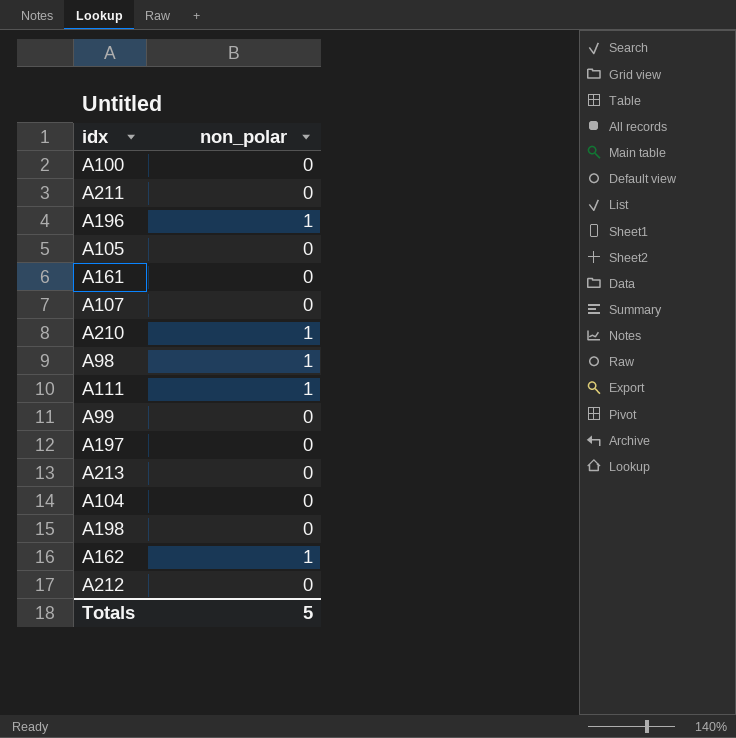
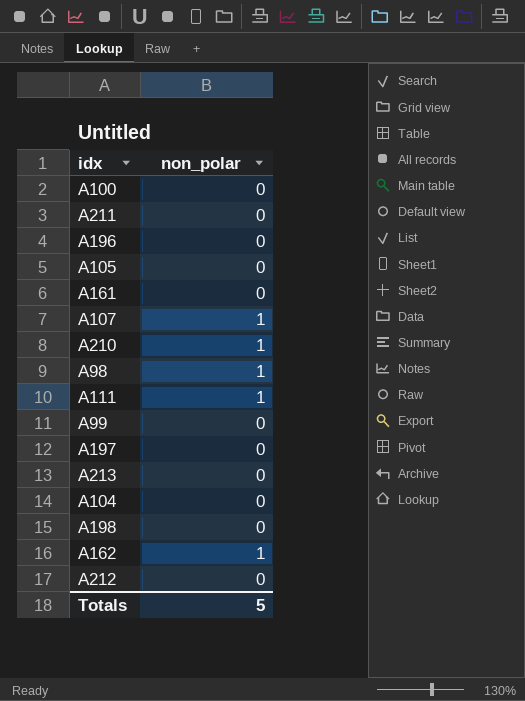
A196 | non_polar: 1 -> 0
A107 | non_polar: 0 -> 1

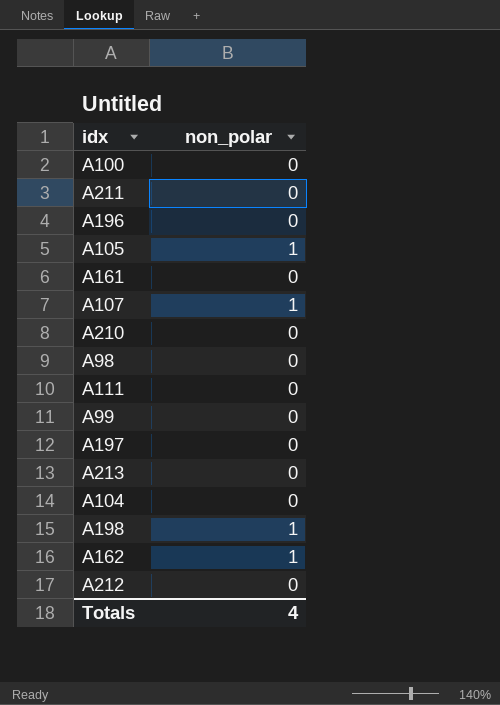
A105 | non_polar: 0 -> 1
A210 | non_polar: 1 -> 0
A98 | non_polar: 1 -> 0
A111 | non_polar: 1 -> 0
A198 | non_polar: 0 -> 1
Totals | non_polar: 5 -> 4

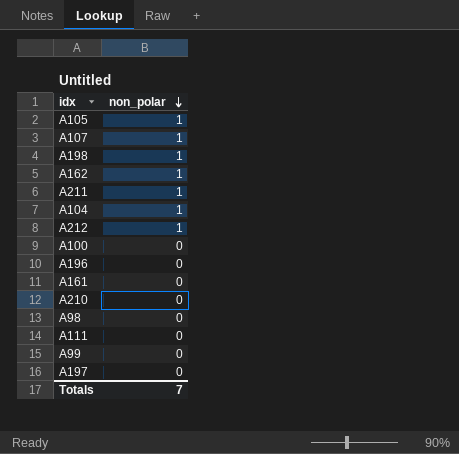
row order: none -> non_polar descending
row A213: 0 -> none
A211 | non_polar: 0 -> 1
A104 | non_polar: 0 -> 1
A212 | non_polar: 0 -> 1
Totals | non_polar: 4 -> 7

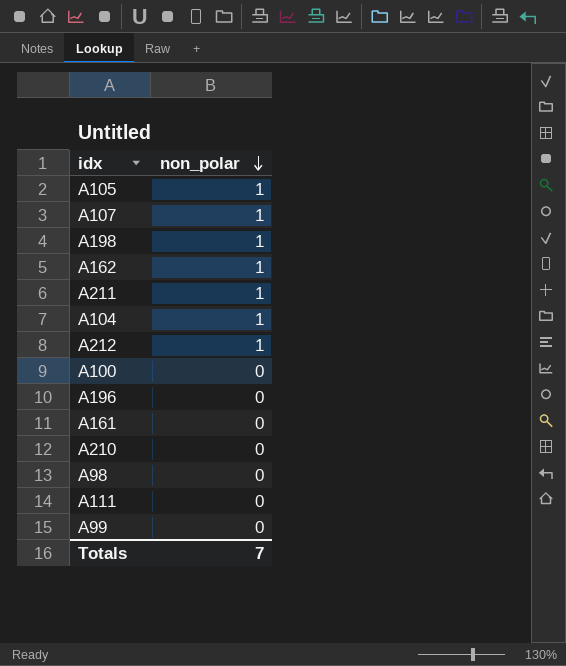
row A197: 0 -> none

